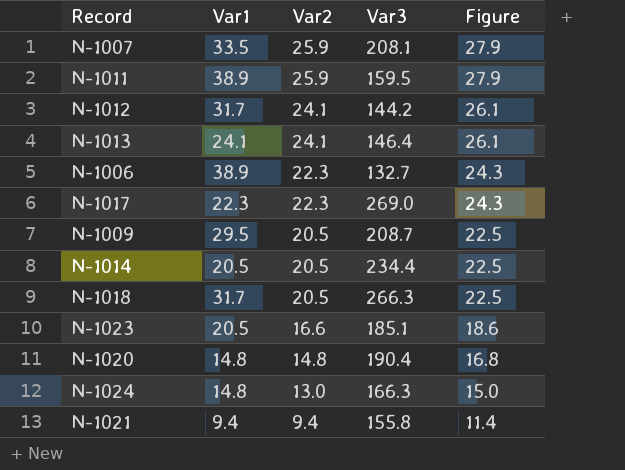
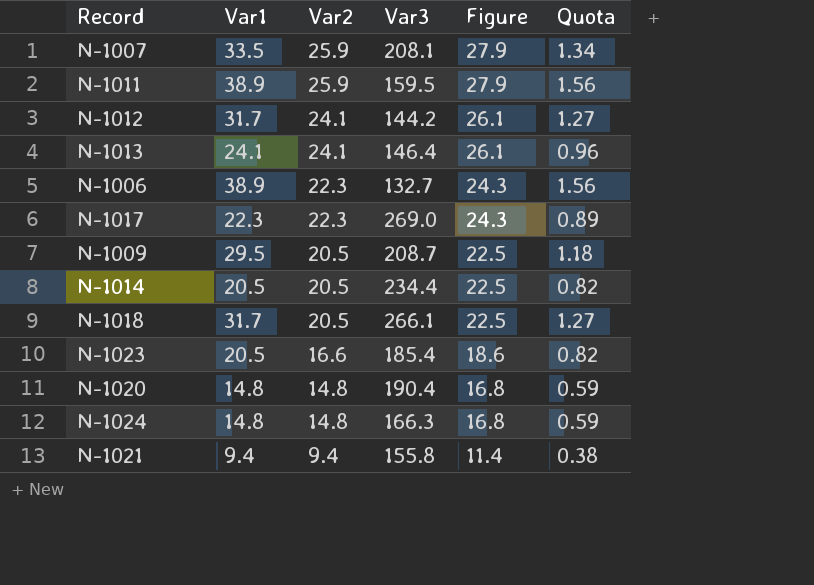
column Quota | formula: none -> [Var1] * 0.04
N-1018 | Var3: 266.3 -> 266.1
N-1023 | Var3: 185.1 -> 185.4
N-1024 | Var2: 13.0 -> 14.8
N-1024 | Figure: 15.0 -> 16.8

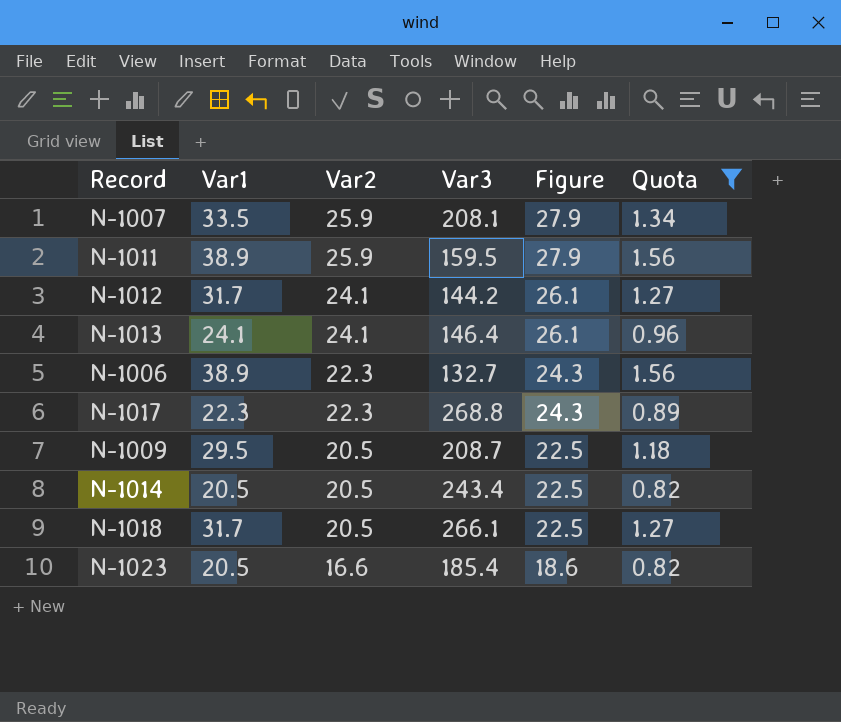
filter: none -> Quota >= 0.82
N-1017 | Var3: 269.0 -> 268.8
N-1014 | Var3: 234.4 -> 243.4

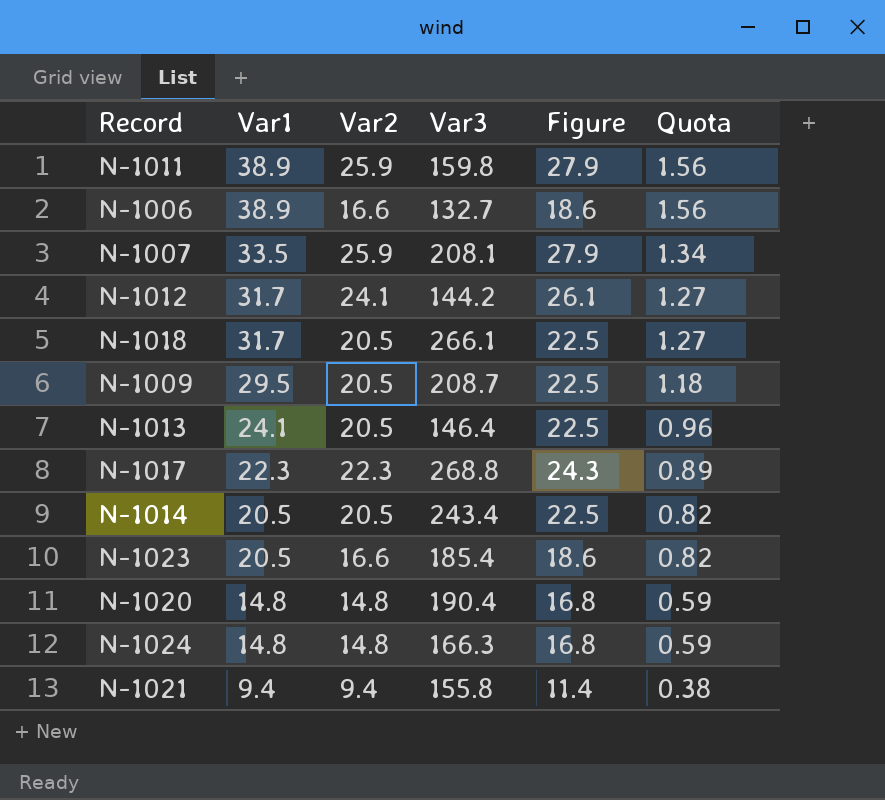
filter: Quota >= 0.82 -> none
row order: Var2 descending -> Var1 descending
N-1011 | Var3: 159.5 -> 159.8
N-1006 | Var2: 22.3 -> 16.6
N-1006 | Figure: 24.3 -> 18.6
N-1013 | Var2: 24.1 -> 20.5
N-1013 | Figure: 26.1 -> 22.5

